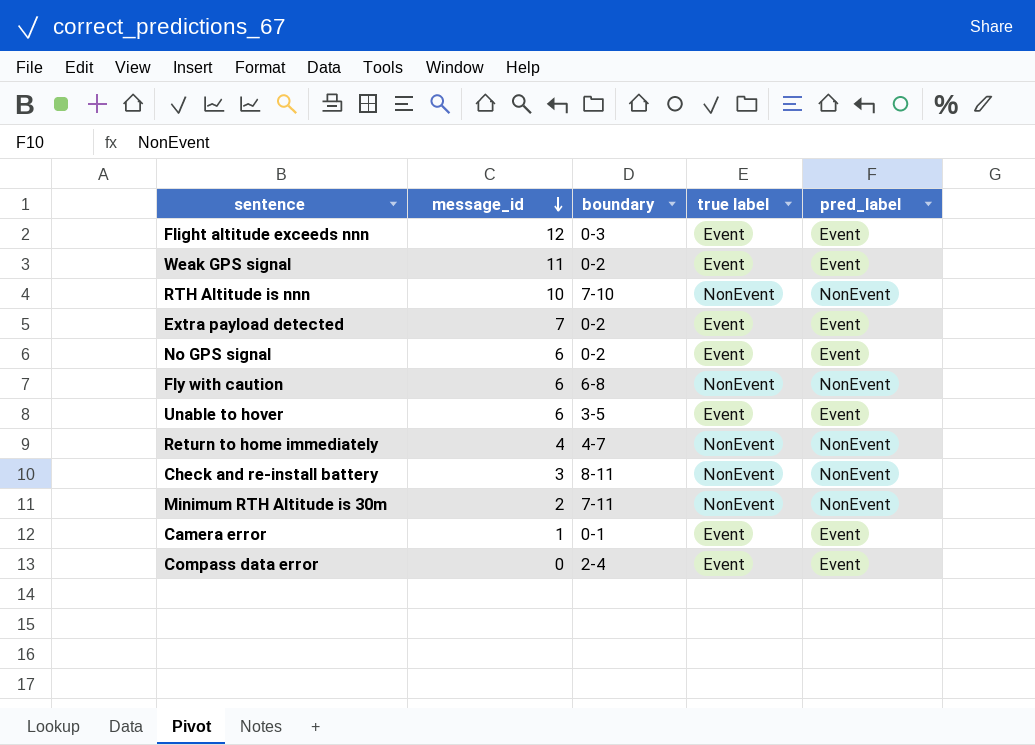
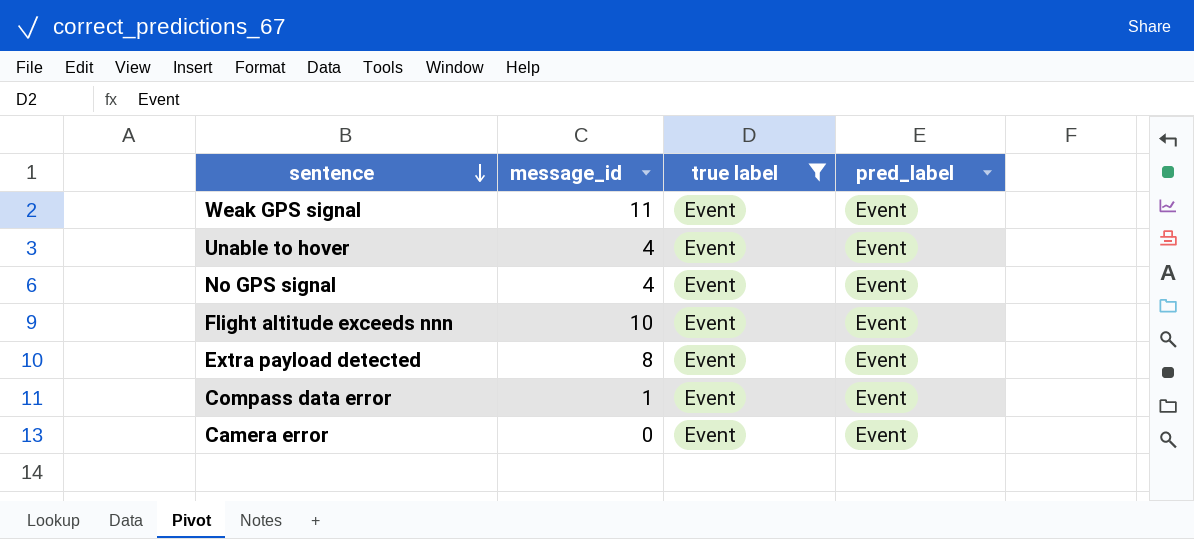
filter: none -> true label = Event
row order: message_id descending -> sentence descending
column boundary | position: 3 -> none
Unable to hover | message_id: 6 -> 4
No GPS signal | message_id: 6 -> 4
Flight altitude exceeds nnn | message_id: 12 -> 10
Extra payload detected | message_id: 7 -> 8
Compass data error | message_id: 0 -> 1
Camera error | message_id: 1 -> 0

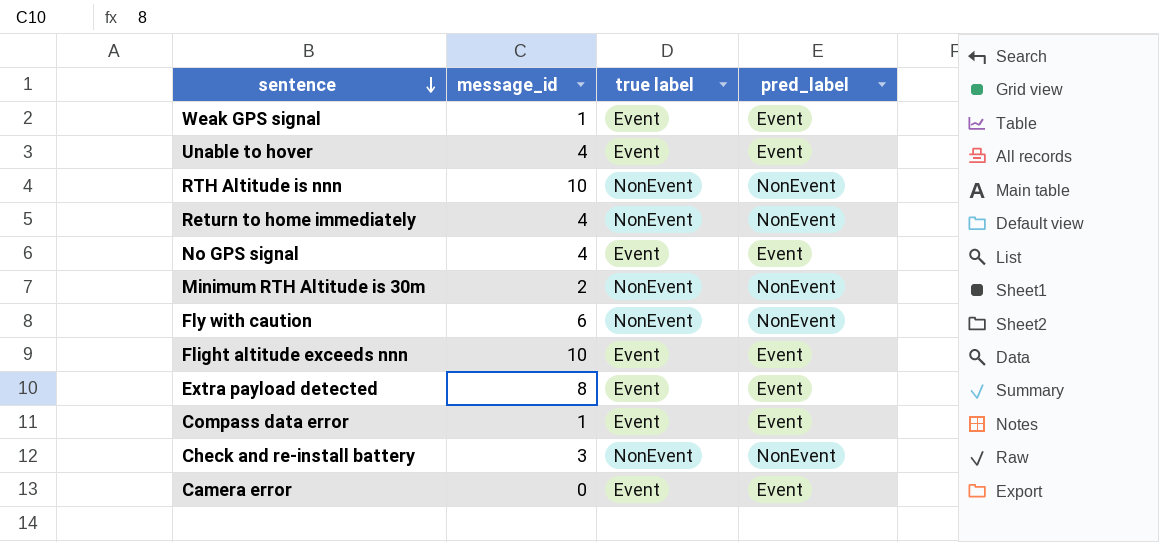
filter: true label = Event -> none
Weak GPS signal | message_id: 11 -> 1

